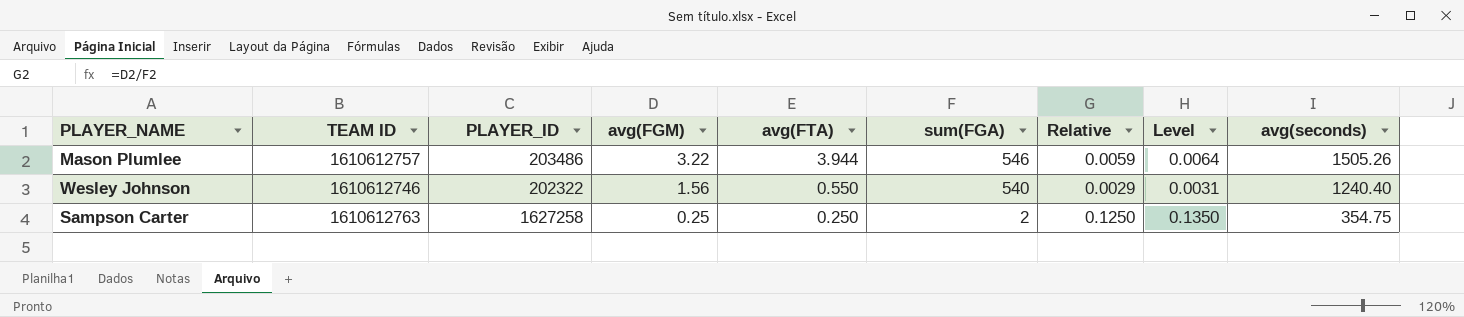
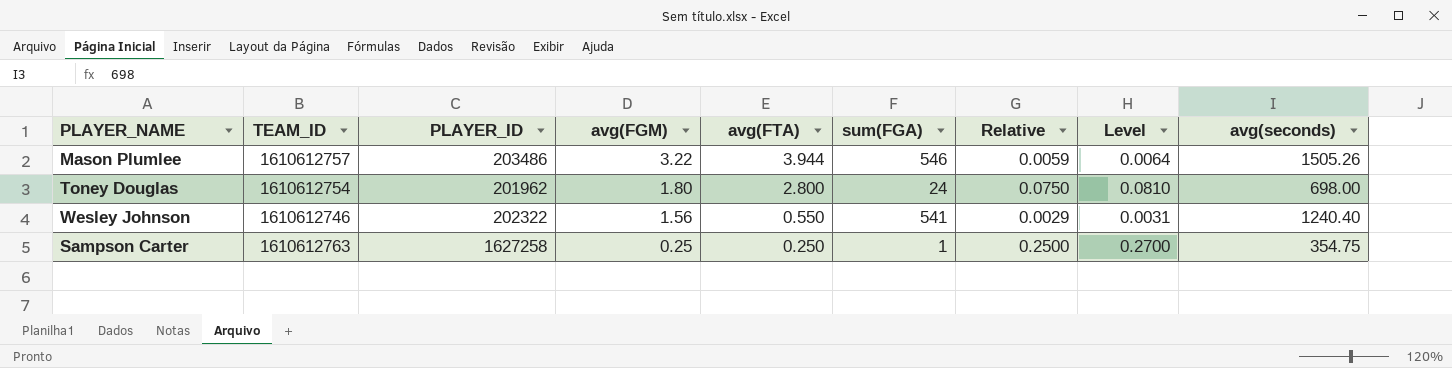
column name: TEAM ID -> TEAM_ID
row Toney Douglas: none -> 1610612754 | 201962 | 1.80 | 2.800 | 24 | 0.0750 | 0.0810 | 698.00
Wesley Johnson | sum(FGA): 540 -> 541
Sampson Carter | sum(FGA): 2 -> 1
Sampson Carter | Relative: 0.1250 -> 0.2500
Sampson Carter | Level: 0.1350 -> 0.2700

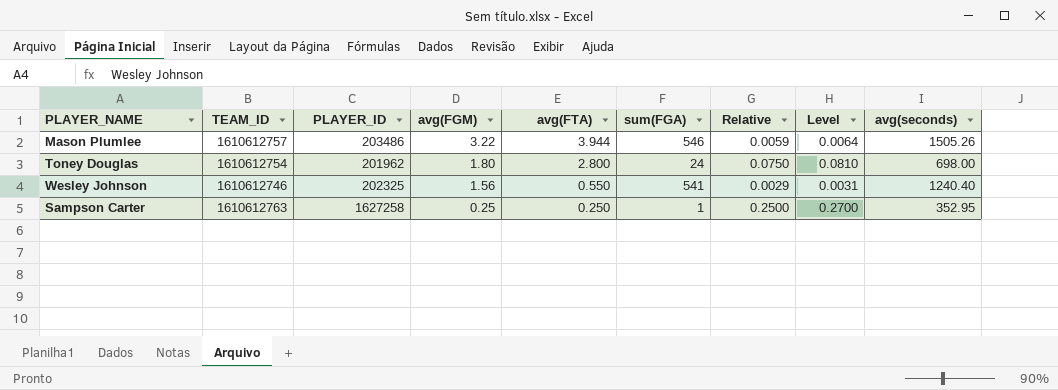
Wesley Johnson | PLAYER_ID: 202322 -> 202325
Sampson Carter | avg(seconds): 354.75 -> 352.95

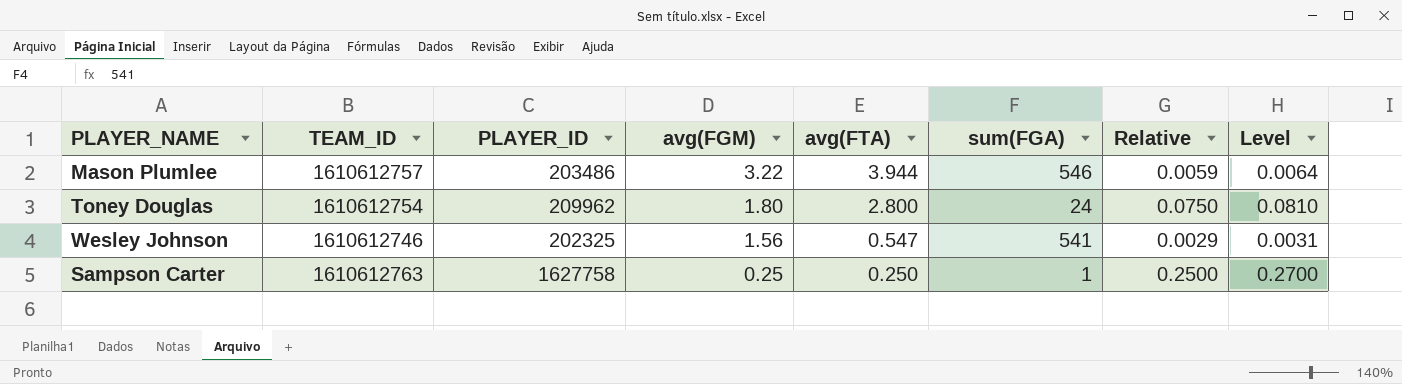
column avg(seconds) | position: 9 -> none
Toney Douglas | PLAYER_ID: 201962 -> 209962
Wesley Johnson | avg(FTA): 0.550 -> 0.547
Sampson Carter | PLAYER_ID: 1627258 -> 1627758

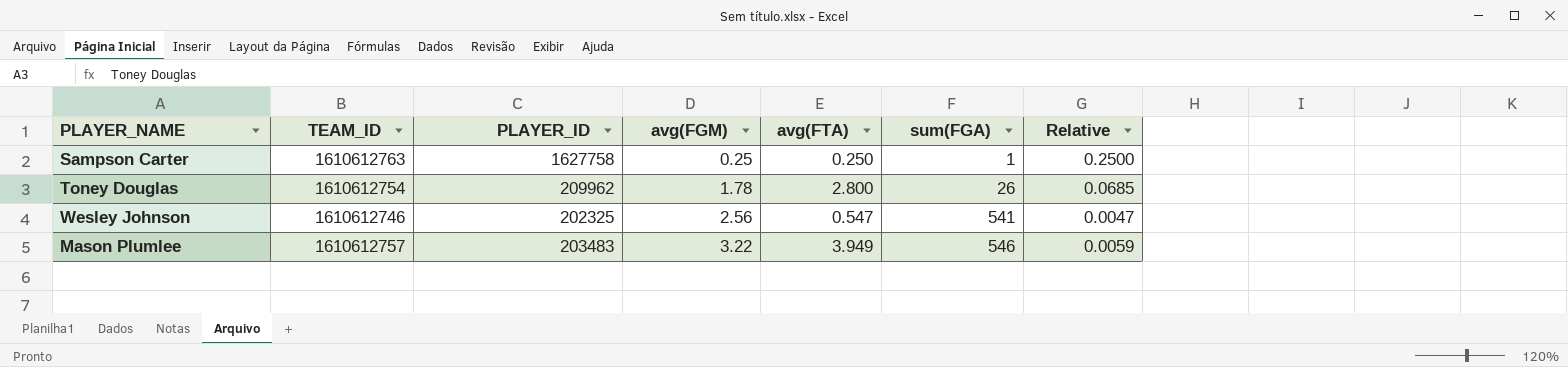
row order: avg(FGM) descending -> avg(FGM) ascending
column Level | formula: [Relative] * 1.08 -> none
Toney Douglas | avg(FGM): 1.80 -> 1.78
Toney Douglas | sum(FGA): 24 -> 26
Toney Douglas | Relative: 0.0750 -> 0.0685
Wesley Johnson | avg(FGM): 1.56 -> 2.56
Wesley Johnson | Relative: 0.0029 -> 0.0047
Mason Plumlee | PLAYER_ID: 203486 -> 203483
Mason Plumlee | avg(FTA): 3.944 -> 3.949

